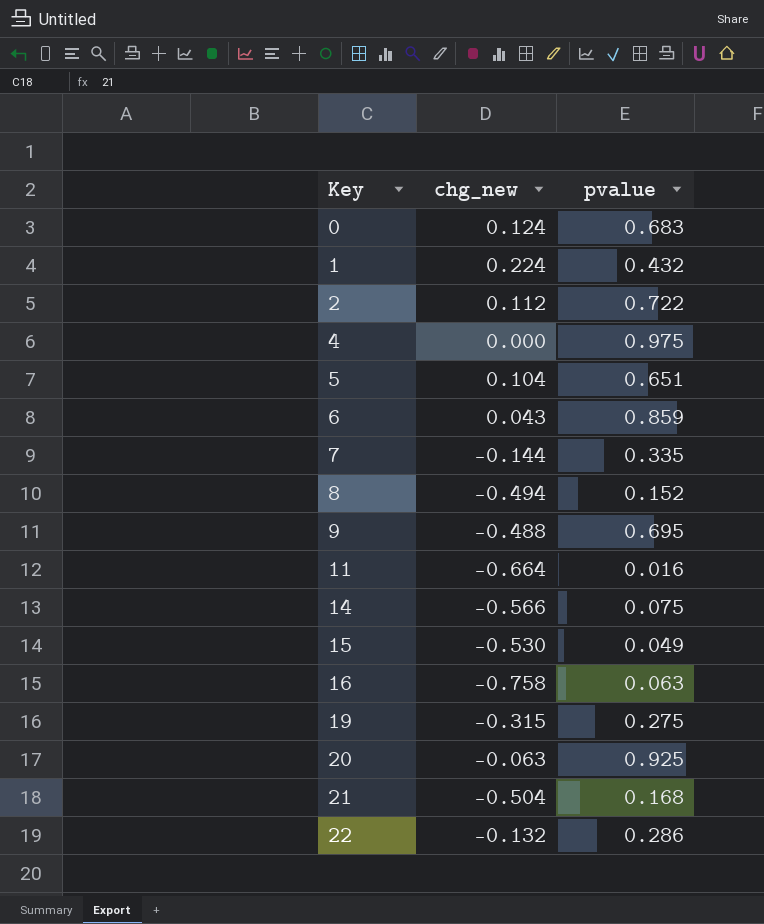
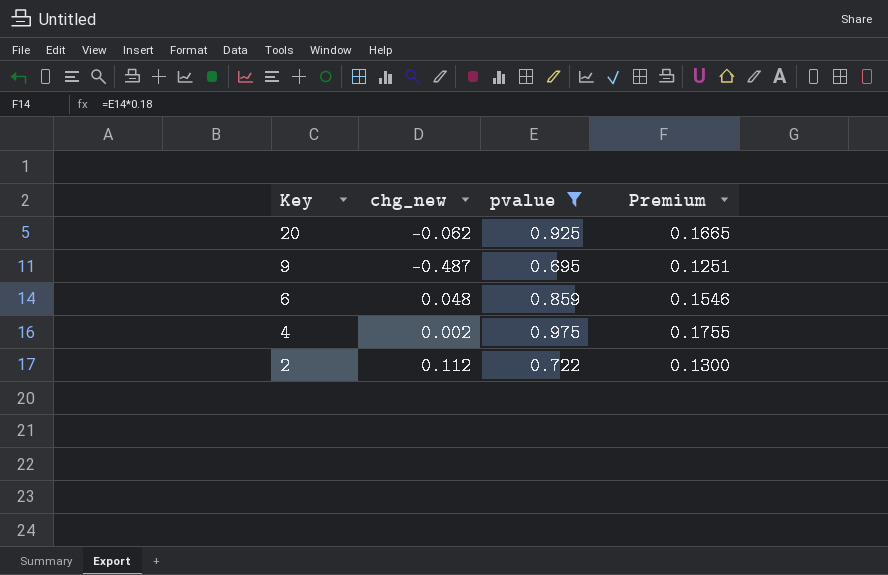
filter: none -> pvalue >= 0.695
row order: Key ascending -> Key descending
column Premium | formula: none -> [pvalue] * 0.18
20 | chg_new: -0.063 -> -0.062
9 | chg_new: -0.488 -> -0.487
6 | chg_new: 0.043 -> 0.048
4 | chg_new: 0.000 -> 0.002

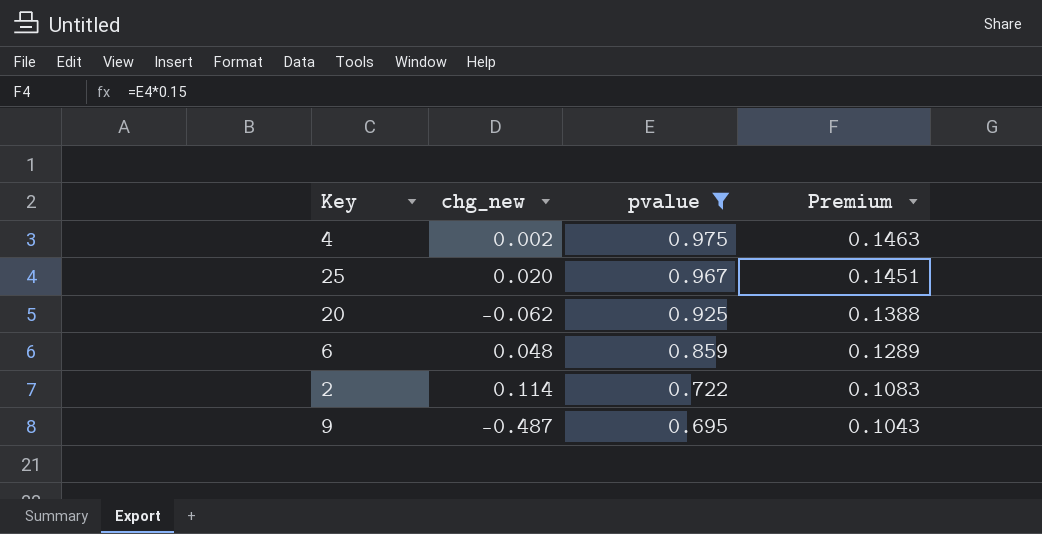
row order: Key descending -> pvalue descending
column Premium | formula: [pvalue] * 0.18 -> [pvalue] * 0.15
row 25: none -> 0.020 | 0.967 | 0.1451
2 | chg_new: 0.112 -> 0.114

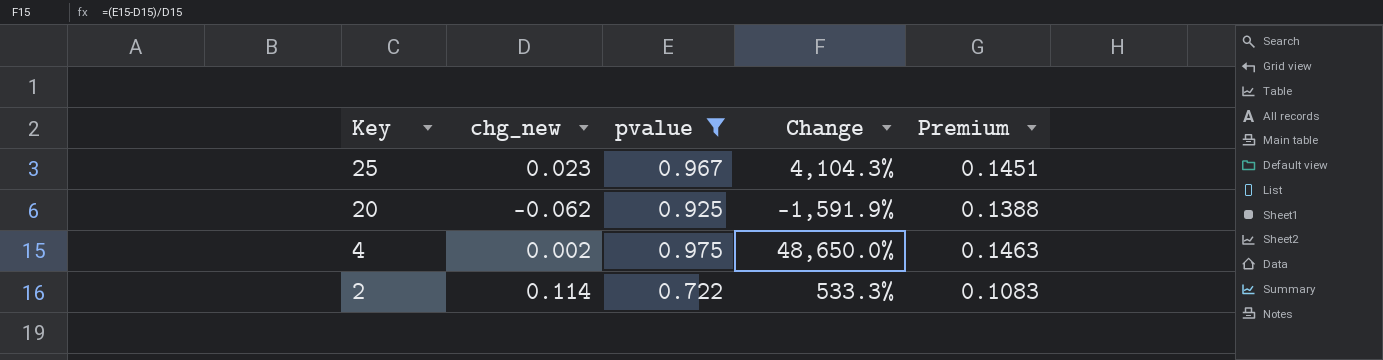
row order: pvalue descending -> Key descending
column Change | formula: none -> ([pvalue] - [chg_new]) / [chg_new]
row 6: 0.048 | 0.859 | 0.1289 -> none
row 9: -0.487 | 0.695 | 0.1043 -> none
25 | chg_new: 0.020 -> 0.023

